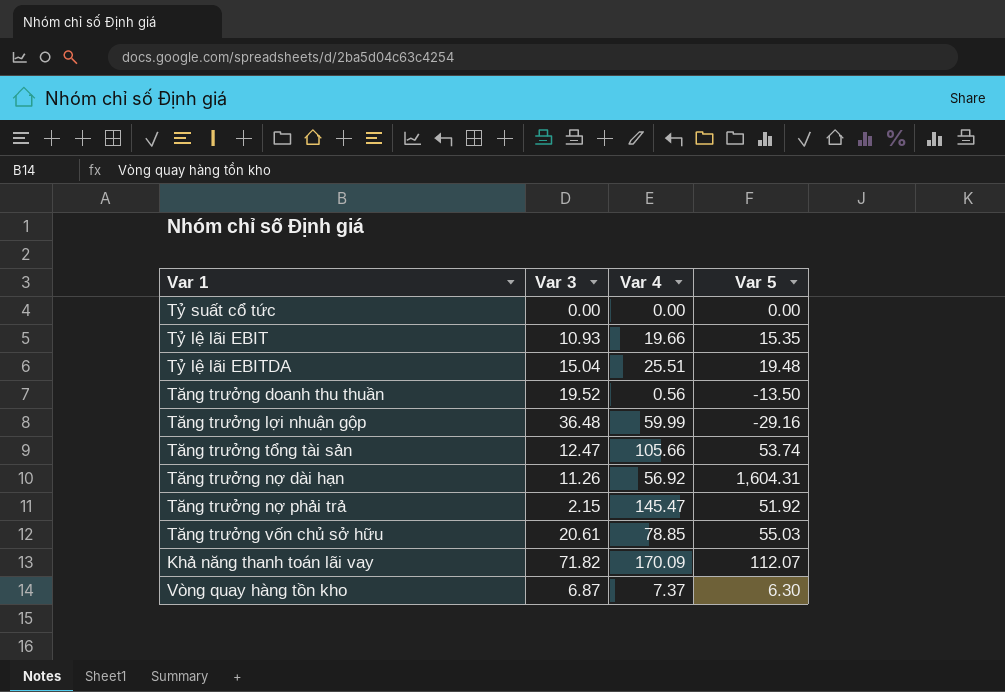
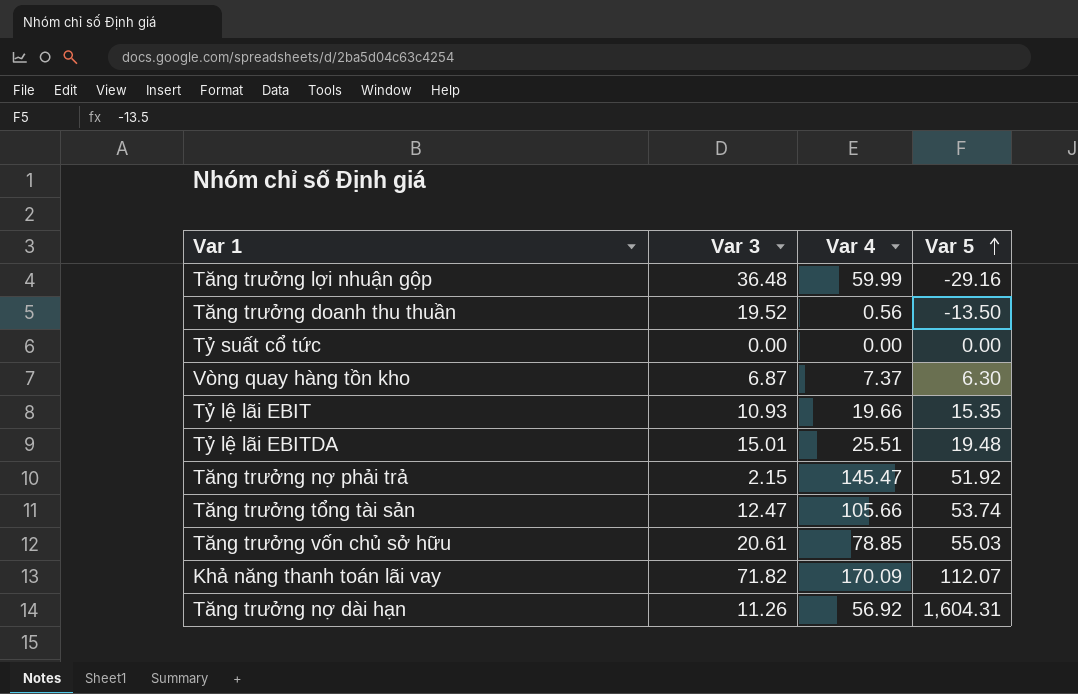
row order: none -> Var 5 ascending
Tỷ lệ lãi EBITDA | Var 3: 15.04 -> 15.01

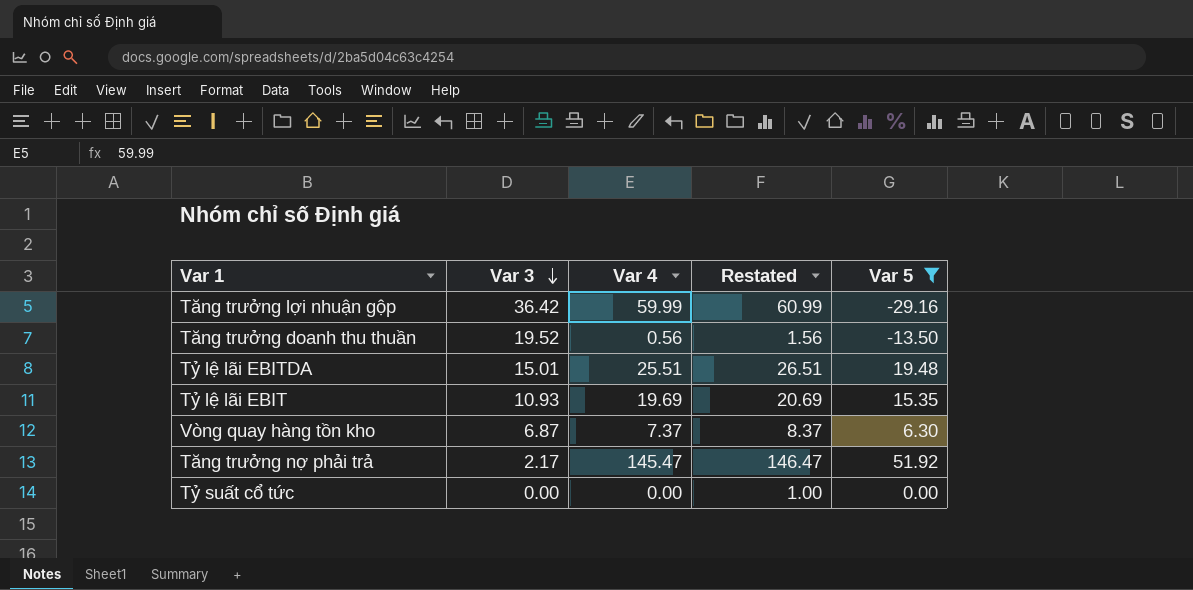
filter: none -> Var 5 <= 51.92
row order: Var 5 ascending -> Var 3 descending
column Restated | formula: none -> [Var 4] + 1
Tăng trưởng lợi nhuận gộp | Var 3: 36.48 -> 36.42
Tỷ lệ lãi EBIT | Var 4: 19.66 -> 19.69
Tăng trưởng nợ phải trả | Var 3: 2.15 -> 2.17

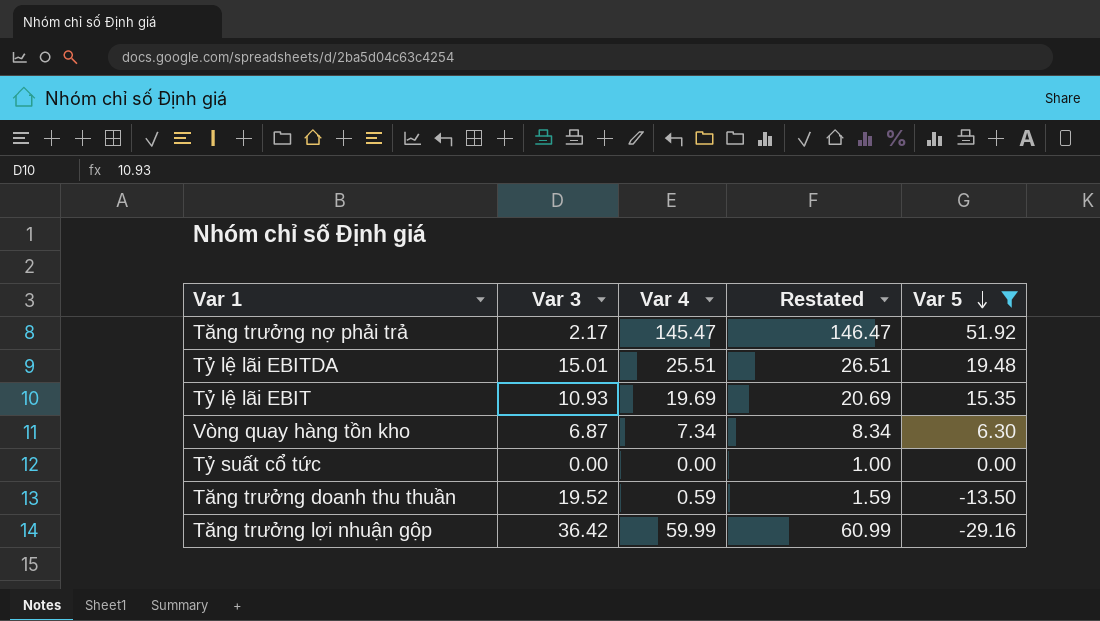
row order: Var 3 descending -> Var 5 descending
Vòng quay hàng tồn kho | Var 4: 7.37 -> 7.34
Vòng quay hàng tồn kho | Restated: 8.37 -> 8.34
Tăng trưởng doanh thu thuần | Var 4: 0.56 -> 0.59
Tăng trưởng doanh thu thuần | Restated: 1.56 -> 1.59

